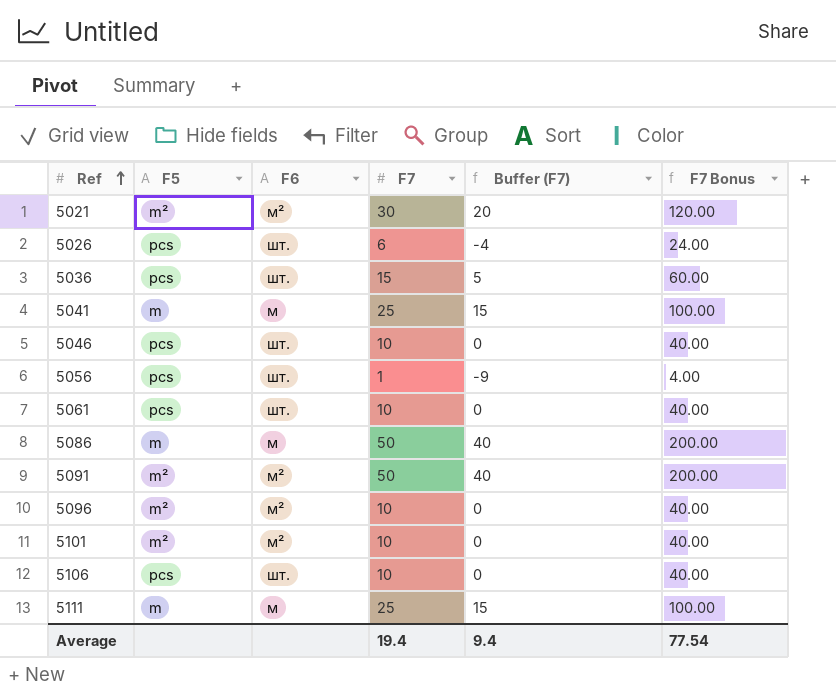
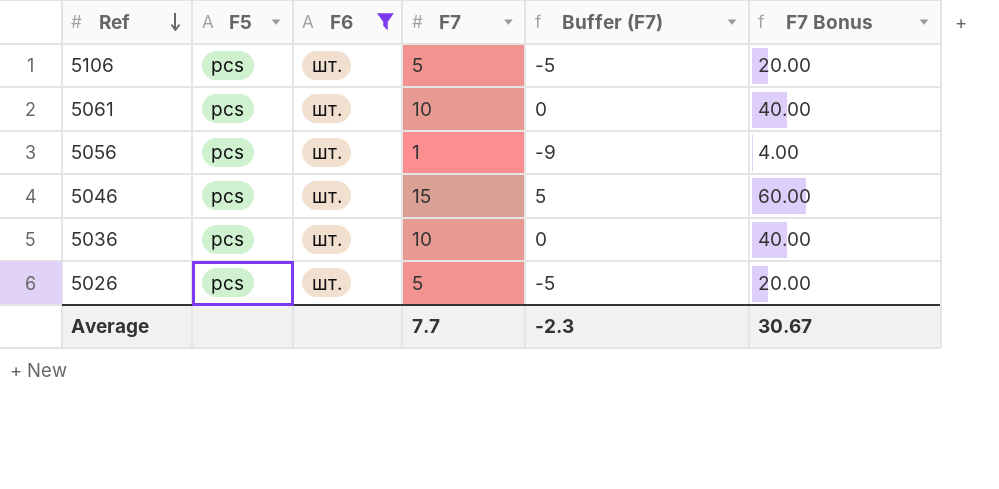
filter: none -> F6 = шт.
row order: Ref ascending -> Ref descending
5106 | F7: 10 -> 5
5106 | Buffer (F7): 0 -> -5
5106 | F7 Bonus: 40.00 -> 20.00
5046 | F7: 10 -> 15
5046 | Buffer (F7): 0 -> 5
5046 | F7 Bonus: 40.00 -> 60.00
5036 | F7: 15 -> 10
5036 | Buffer (F7): 5 -> 0
5036 | F7 Bonus: 60.00 -> 40.00
5026 | F7: 6 -> 5
5026 | Buffer (F7): -4 -> -5
5026 | F7 Bonus: 24.00 -> 20.00
Average | F7: 19.4 -> 7.7
Average | Buffer (F7): 9.4 -> -2.3
Average | F7 Bonus: 77.54 -> 30.67

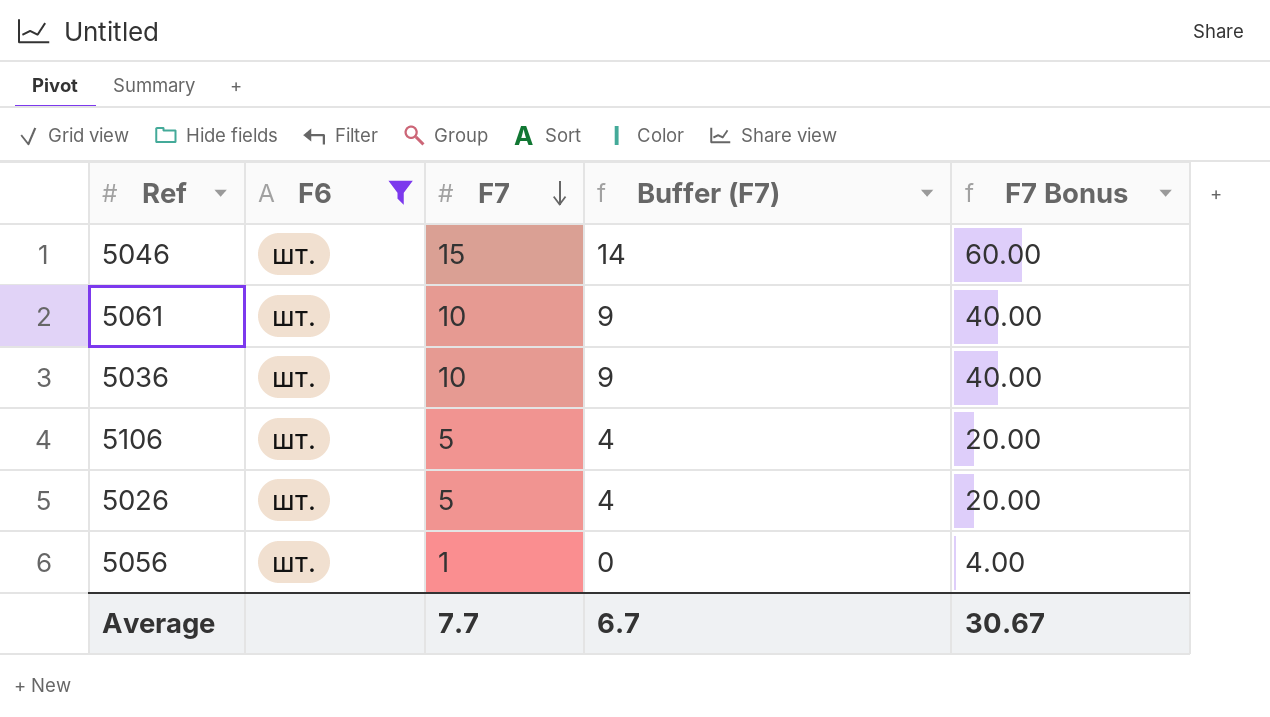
row order: Ref descending -> F7 descending
column F5 | position: 2 -> none
column Buffer (F7) | formula: [F7] - 10 -> [F7] - 1
Average | Buffer (F7): -2.3 -> 6.7

